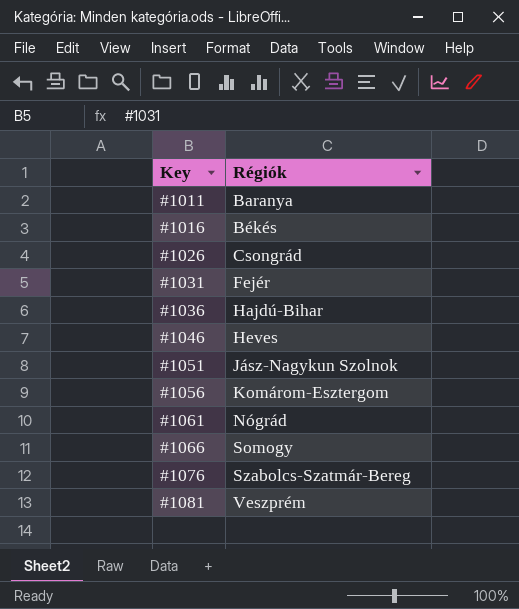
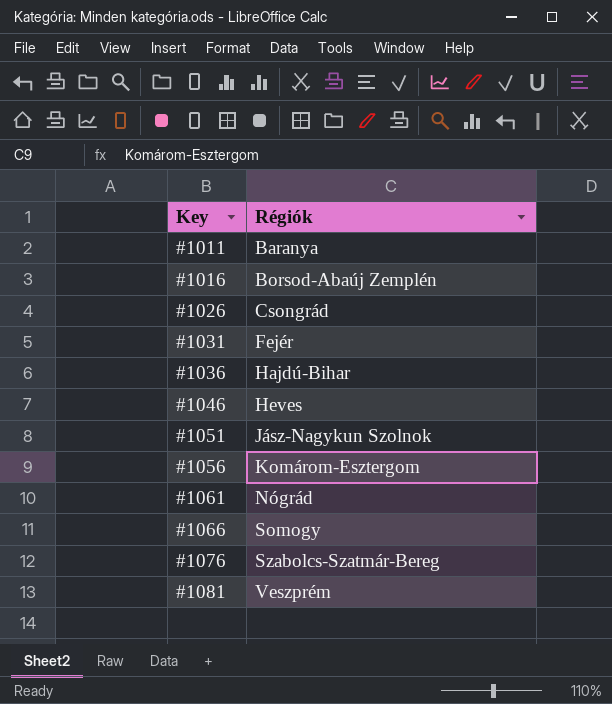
#1016 | Régiók: Békés -> Borsod-Abaúj Zemplén

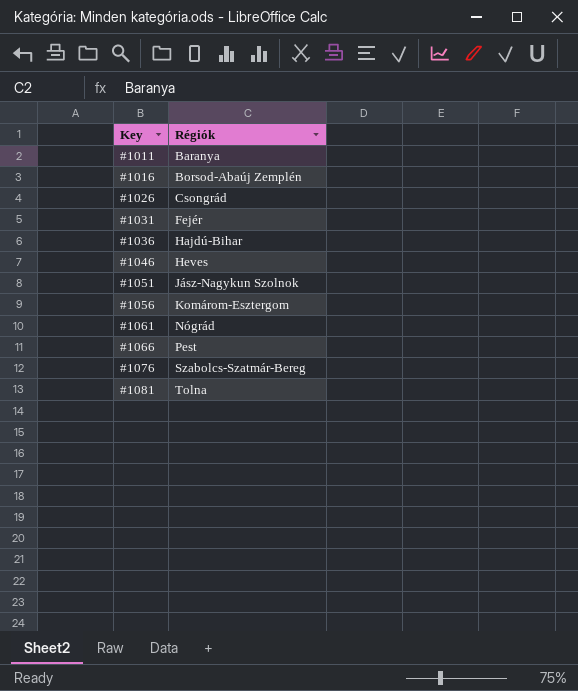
#1066 | Régiók: Somogy -> Pest
#1081 | Régiók: Veszprém -> Tolna

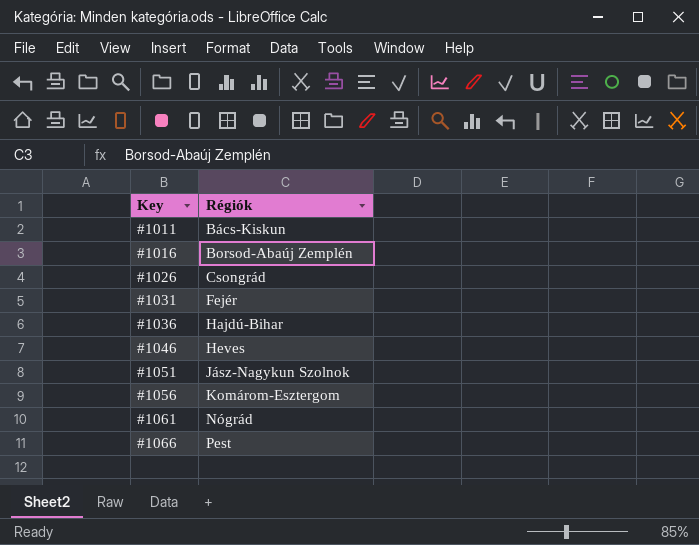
row #1076: Szabolcs-Szatmár-Bereg -> none
row #1081: Tolna -> none
#1011 | Régiók: Baranya -> Bács-Kiskun

